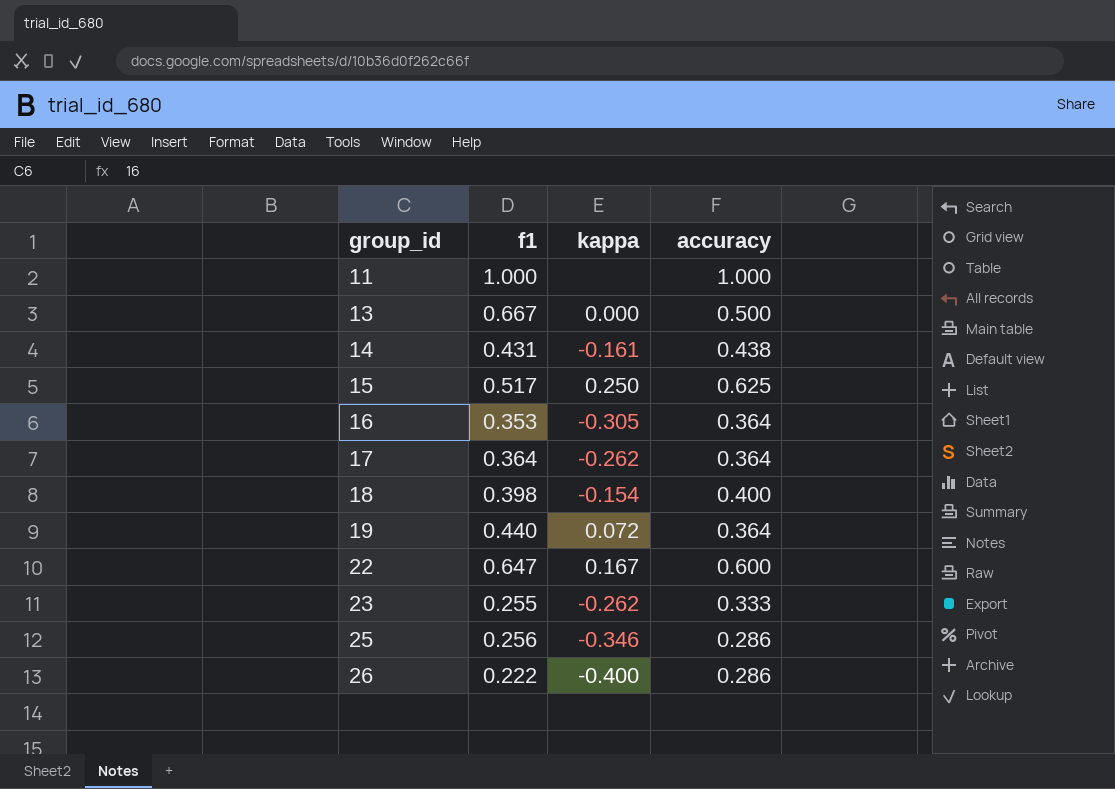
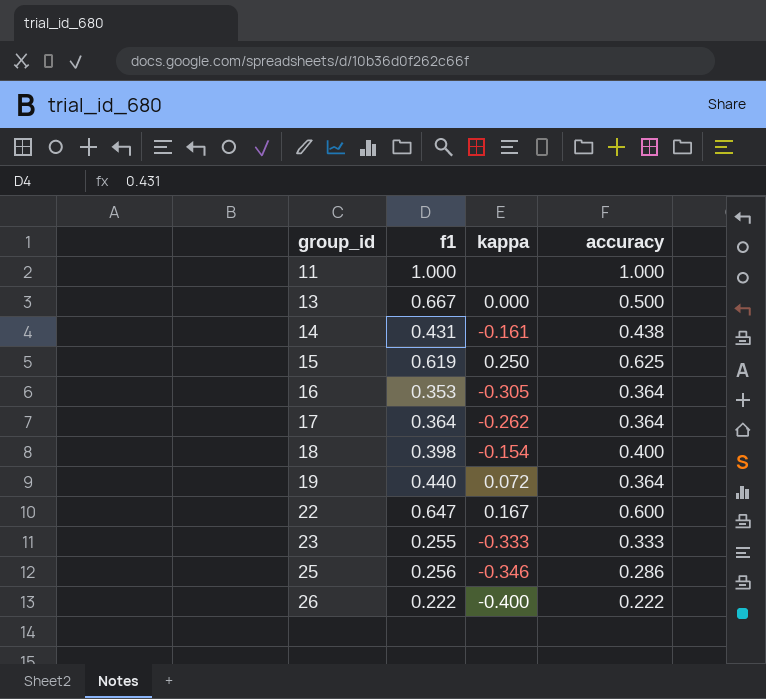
15 | f1: 0.517 -> 0.619
23 | kappa: -0.262 -> -0.333
26 | accuracy: 0.286 -> 0.222

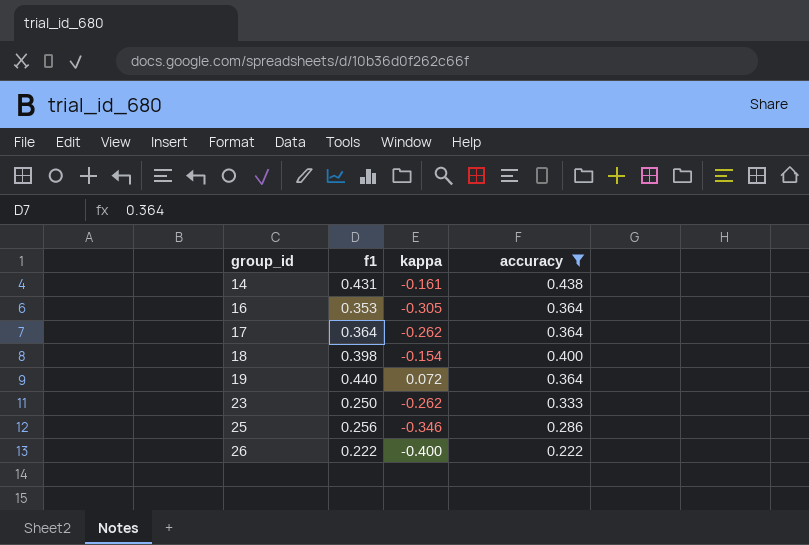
filter: none -> accuracy <= 0.438
23 | f1: 0.255 -> 0.250
23 | kappa: -0.333 -> -0.262

